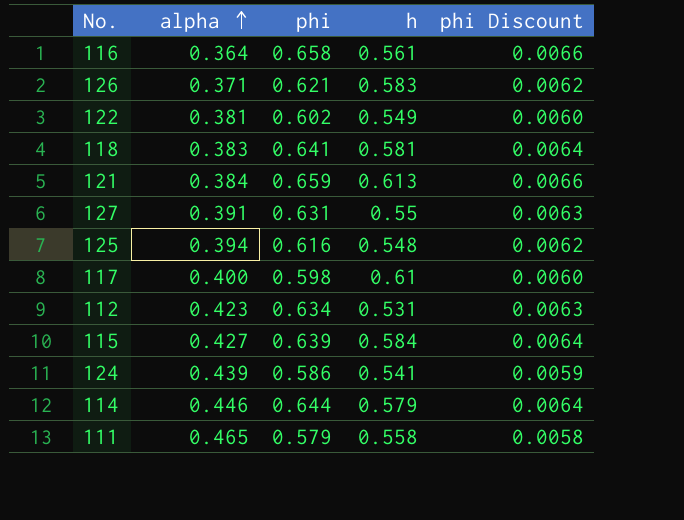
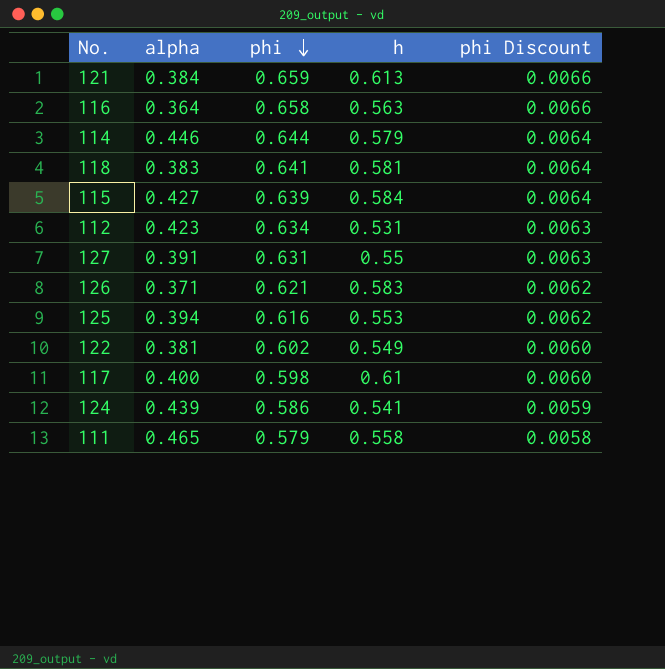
row order: alpha ascending -> phi descending
116 | h: 0.561 -> 0.563
125 | h: 0.548 -> 0.553

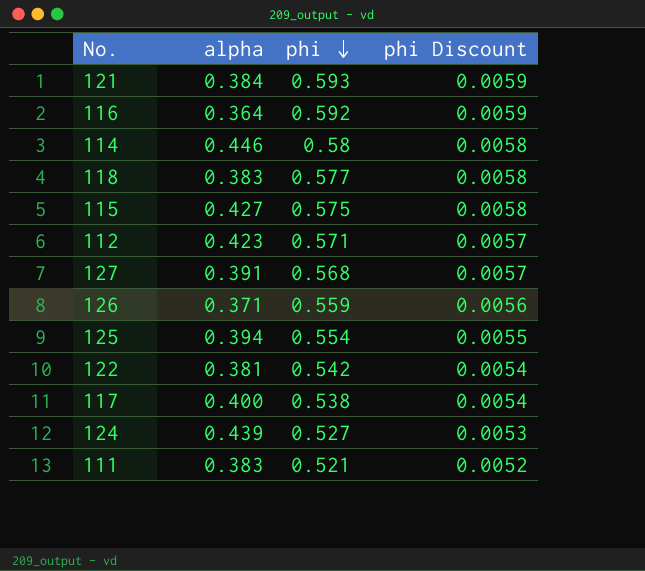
column h | position: 4 -> none
121 | phi: 0.659 -> 0.593
121 | phi Discount: 0.0066 -> 0.0059
116 | phi: 0.658 -> 0.592
116 | phi Discount: 0.0066 -> 0.0059
114 | phi: 0.644 -> 0.58
114 | phi Discount: 0.0064 -> 0.0058
118 | phi: 0.641 -> 0.577
118 | phi Discount: 0.0064 -> 0.0058
115 | phi: 0.639 -> 0.575
115 | phi Discount: 0.0064 -> 0.0058
112 | phi: 0.634 -> 0.571
112 | phi Discount: 0.0063 -> 0.0057
127 | phi: 0.631 -> 0.568
127 | phi Discount: 0.0063 -> 0.0057
126 | phi: 0.621 -> 0.559
126 | phi Discount: 0.0062 -> 0.0056
125 | phi: 0.616 -> 0.554
125 | phi Discount: 0.0062 -> 0.0055
122 | phi: 0.602 -> 0.542
122 | phi Discount: 0.0060 -> 0.0054
117 | phi: 0.598 -> 0.538
117 | phi Discount: 0.0060 -> 0.0054
124 | phi: 0.586 -> 0.527
124 | phi Discount: 0.0059 -> 0.0053
111 | alpha: 0.465 -> 0.383
111 | phi: 0.579 -> 0.521
111 | phi Discount: 0.0058 -> 0.0052

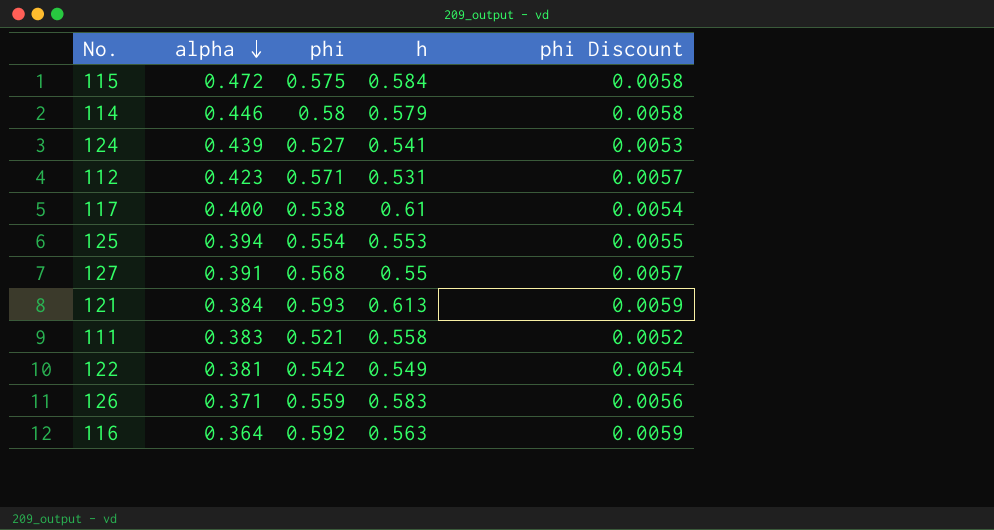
row order: phi descending -> alpha descending
column h | position: none -> 4
row 118: 0.383 | 0.577 | 0.0058 -> none
115 | alpha: 0.427 -> 0.472

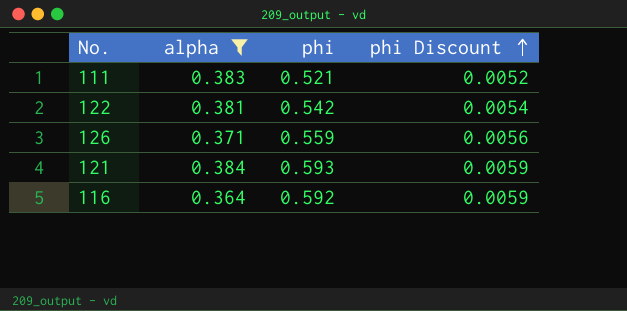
filter: none -> alpha <= 0.384
row order: alpha descending -> phi Discount ascending
column h | position: 4 -> none

